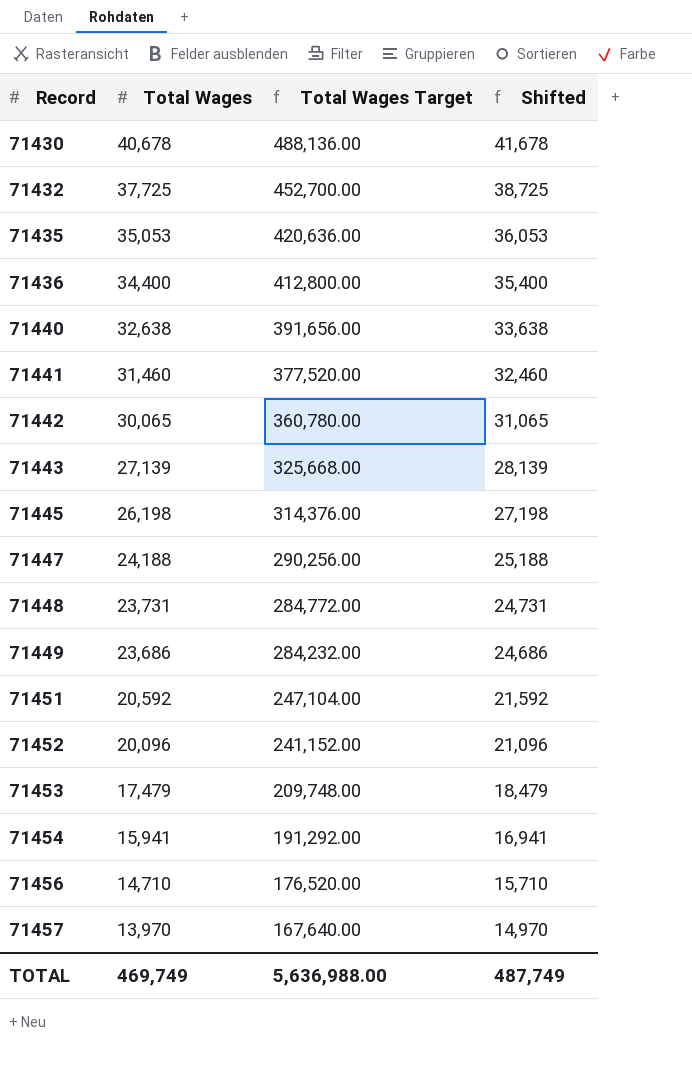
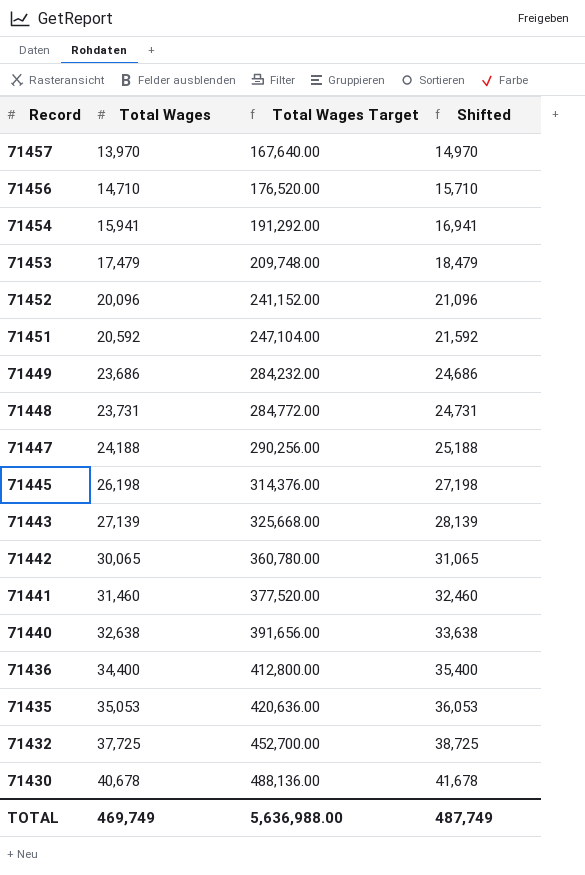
row order: Record ascending -> Record descending

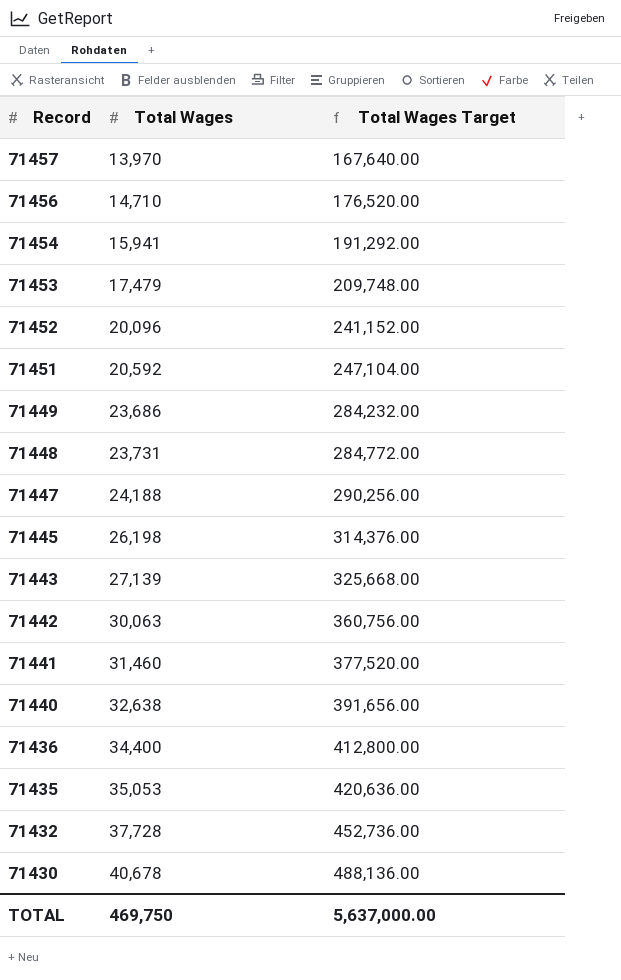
column Shifted | formula: [Total Wages] + 1000 -> none
71442 | Total Wages: 30,065 -> 30,063
71442 | Total Wages Target: 360,780.00 -> 360,756.00
71432 | Total Wages: 37,725 -> 37,728
71432 | Total Wages Target: 452,700.00 -> 452,736.00
TOTAL | Total Wages: 469,749 -> 469,750
TOTAL | Total Wages Target: 5,636,988.00 -> 5,637,000.00

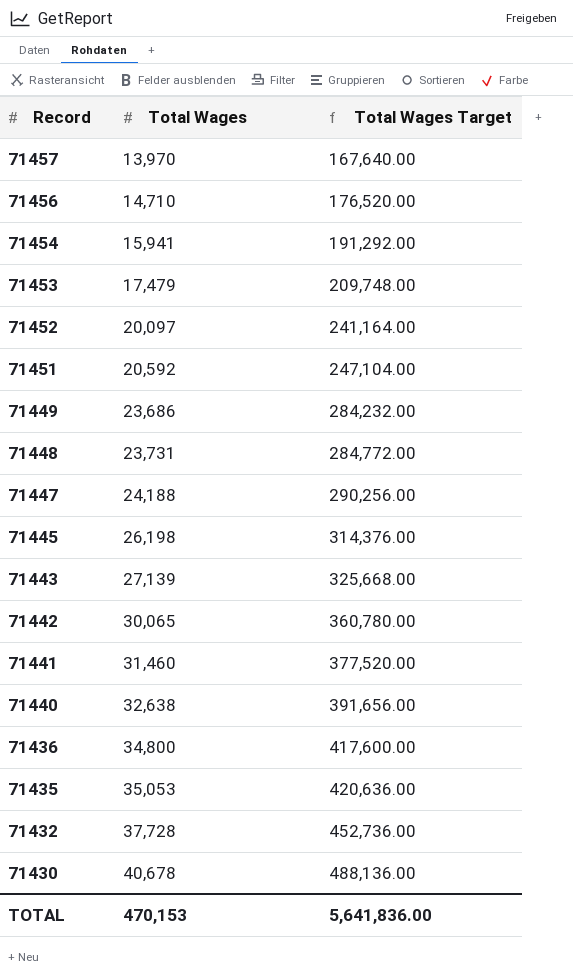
71452 | Total Wages: 20,096 -> 20,097
71452 | Total Wages Target: 241,152.00 -> 241,164.00
71442 | Total Wages: 30,063 -> 30,065
71442 | Total Wages Target: 360,756.00 -> 360,780.00
71436 | Total Wages: 34,400 -> 34,800
71436 | Total Wages Target: 412,800.00 -> 417,600.00
TOTAL | Total Wages: 469,750 -> 470,153
TOTAL | Total Wages Target: 5,637,000.00 -> 5,641,836.00

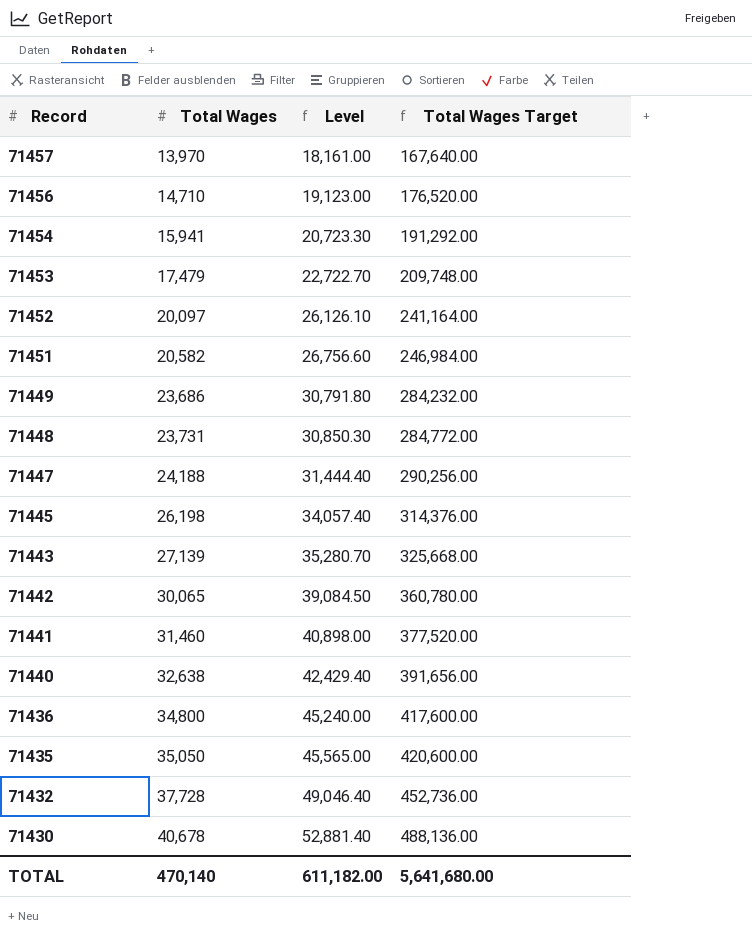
column Level | formula: none -> [Total Wages] * 1.3
71451 | Total Wages: 20,592 -> 20,582
71451 | Total Wages Target: 247,104.00 -> 246,984.00
71435 | Total Wages: 35,053 -> 35,050
71435 | Total Wages Target: 420,636.00 -> 420,600.00
TOTAL | Total Wages: 470,153 -> 470,140
TOTAL | Total Wages Target: 5,641,836.00 -> 5,641,680.00

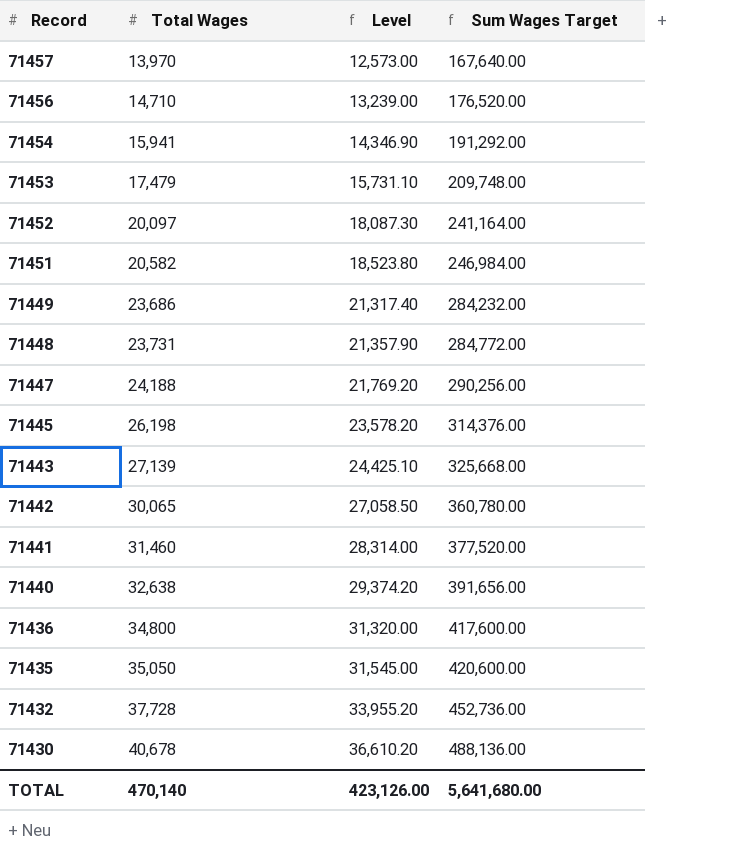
column Level | formula: [Total Wages] * 1.3 -> [Total Wages] * 0.9
column name: Total Wages Target -> Sum Wages Target
TOTAL | Level: 611,182.00 -> 423,126.00

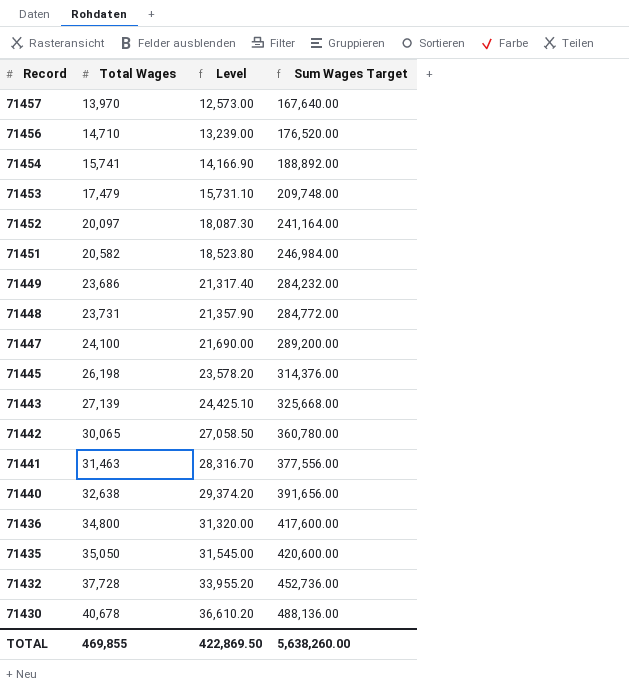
71454 | Total Wages: 15,941 -> 15,741
71454 | Level: 14,346.90 -> 14,166.90
71454 | Sum Wages Target: 191,292.00 -> 188,892.00
71447 | Total Wages: 24,188 -> 24,100
71447 | Level: 21,769.20 -> 21,690.00
71447 | Sum Wages Target: 290,256.00 -> 289,200.00
71441 | Total Wages: 31,460 -> 31,463
71441 | Level: 28,314.00 -> 28,316.70
71441 | Sum Wages Target: 377,520.00 -> 377,556.00
TOTAL | Total Wages: 470,140 -> 469,855
TOTAL | Level: 423,126.00 -> 422,869.50
TOTAL | Sum Wages Target: 5,641,680.00 -> 5,638,260.00

